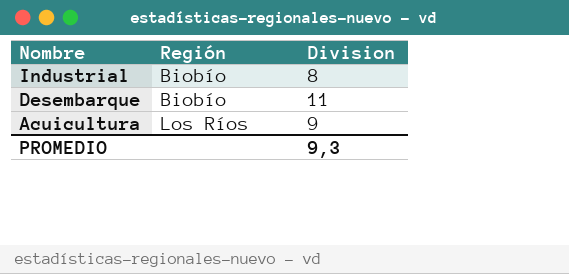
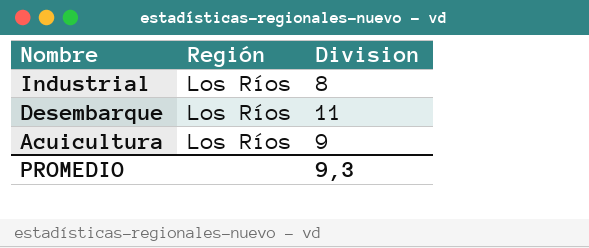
Industrial | Región: Biobío -> Los Ríos
Desembarque | Región: Biobío -> Los Ríos

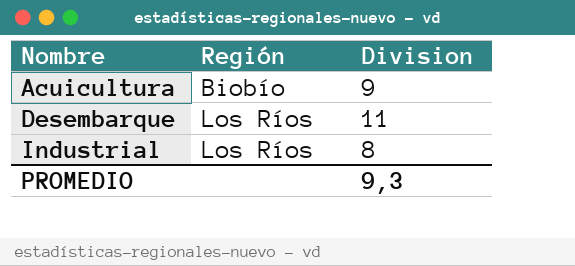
row order: Nombre descending -> Nombre ascending
Acuicultura | Región: Los Ríos -> Biobío

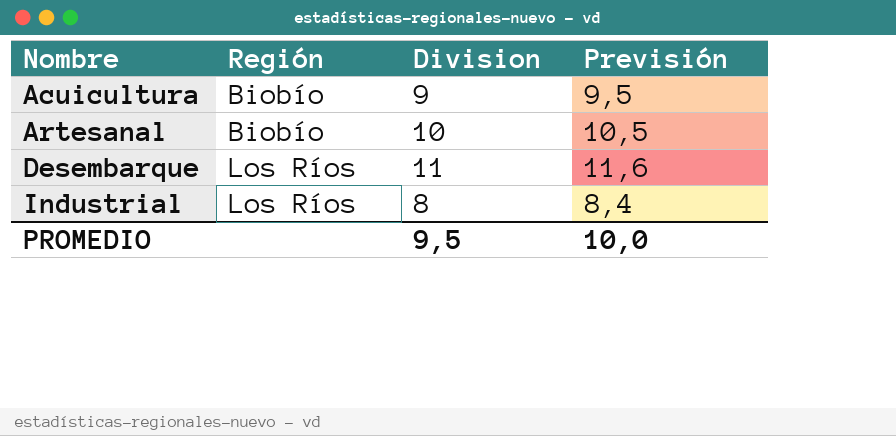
column Previsión | formula: none -> [Division] * 1,05
row Artesanal: none -> Biobío | 10 | 10,5
PROMEDIO | Division: 9,3 -> 9,5

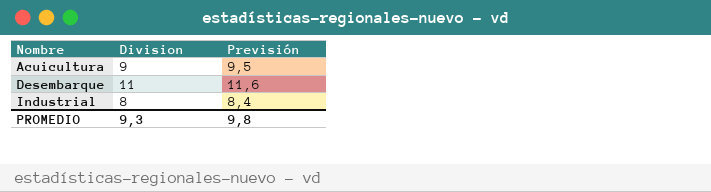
column Región | position: 2 -> none
row Artesanal: Biobío | 10 | 10,5 -> none
PROMEDIO | Division: 9,5 -> 9,3
PROMEDIO | Previsión: 10,0 -> 9,8

